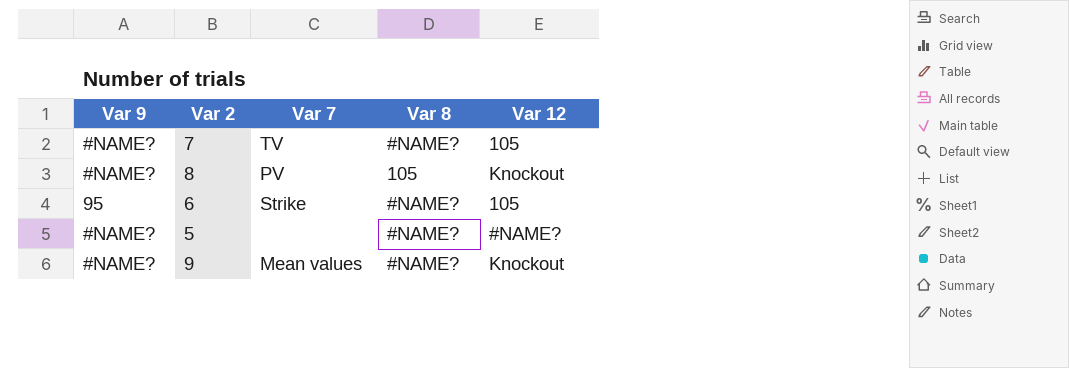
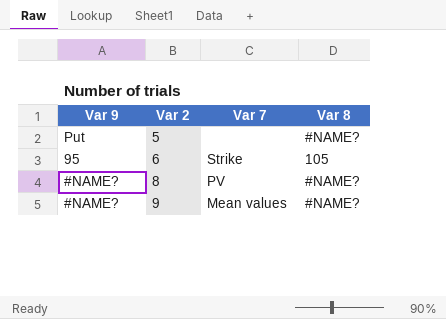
row order: none -> Var 2 ascending
column Var 12 | position: 5 -> none
row 7: #NAME? | TV | #NAME? | 105 -> none
5 | Var 9: #NAME? -> Put
6 | Var 8: #NAME? -> 105
8 | Var 8: 105 -> #NAME?

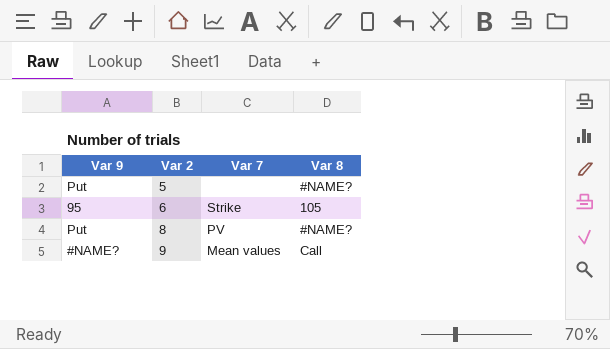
8 | Var 9: #NAME? -> Put
9 | Var 8: #NAME? -> Call

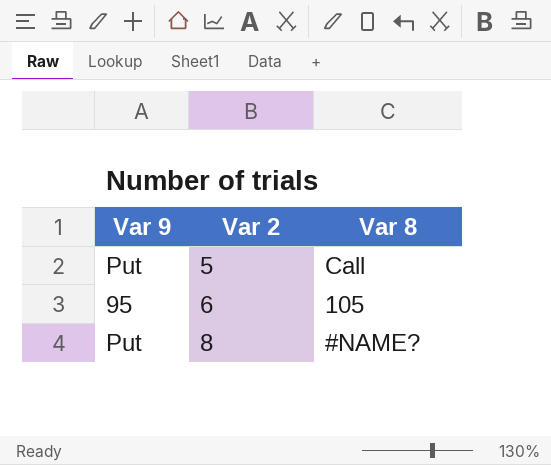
column Var 7 | position: 3 -> none
row 9: #NAME? | Mean values | Call -> none
5 | Var 8: #NAME? -> Call

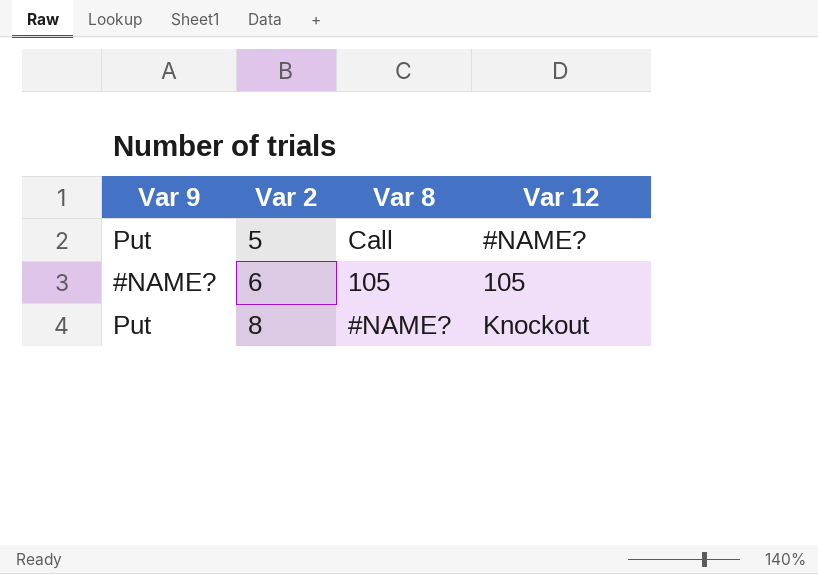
column Var 12 | position: none -> 4
6 | Var 9: 95 -> #NAME?

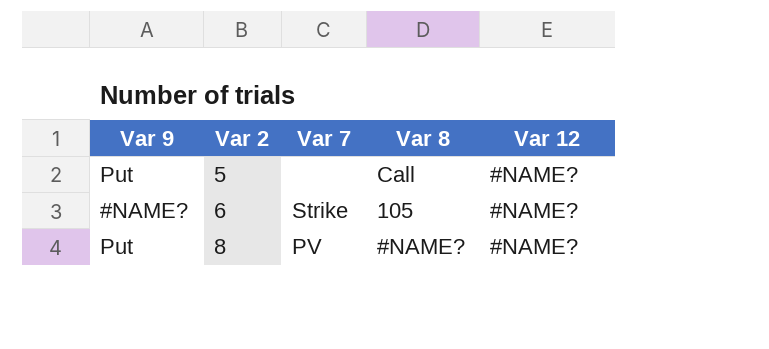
column Var 7 | position: none -> 3
6 | Var 12: 105 -> #NAME?
8 | Var 12: Knockout -> #NAME?

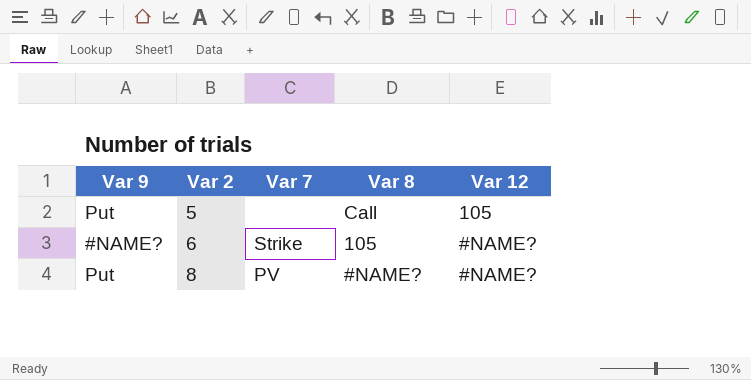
5 | Var 12: #NAME? -> 105

